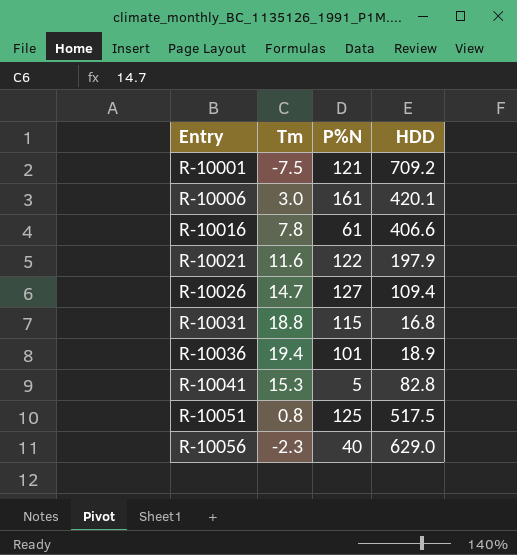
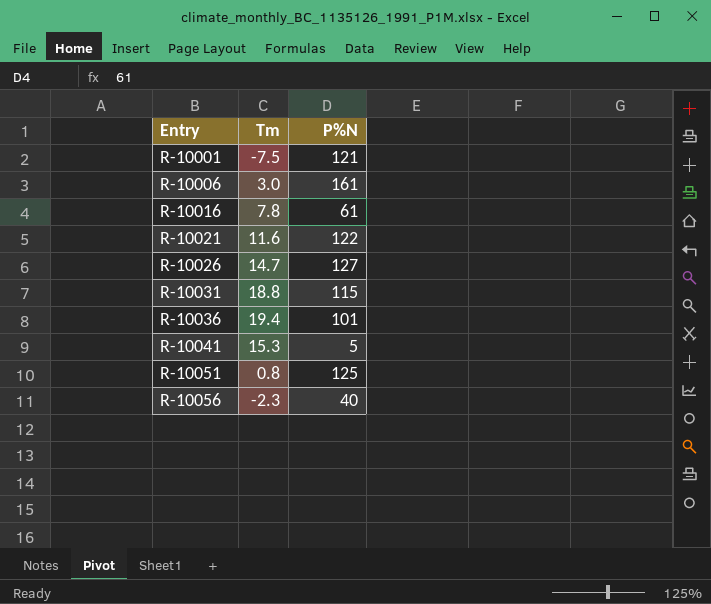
column HDD | position: 4 -> none

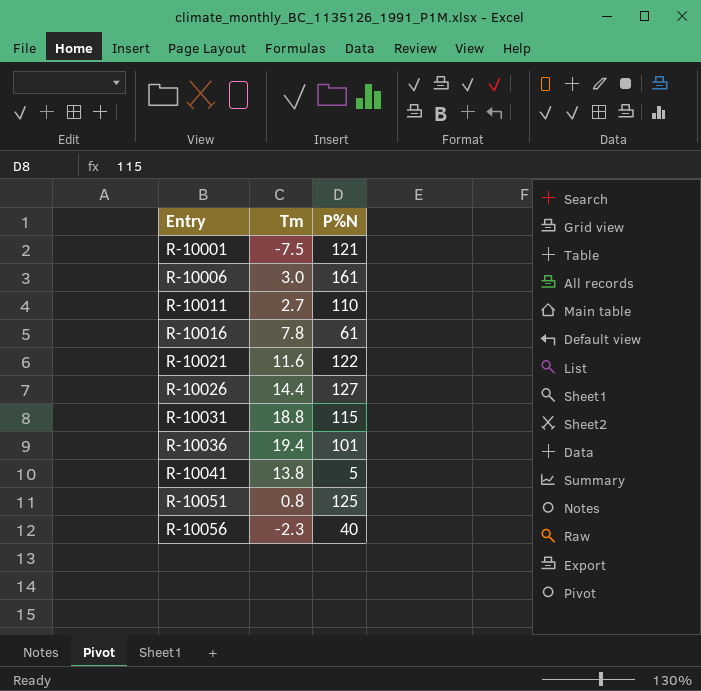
row R-10011: none -> 2.7 | 110
R-10026 | Tm: 14.7 -> 14.4
R-10041 | Tm: 15.3 -> 13.8

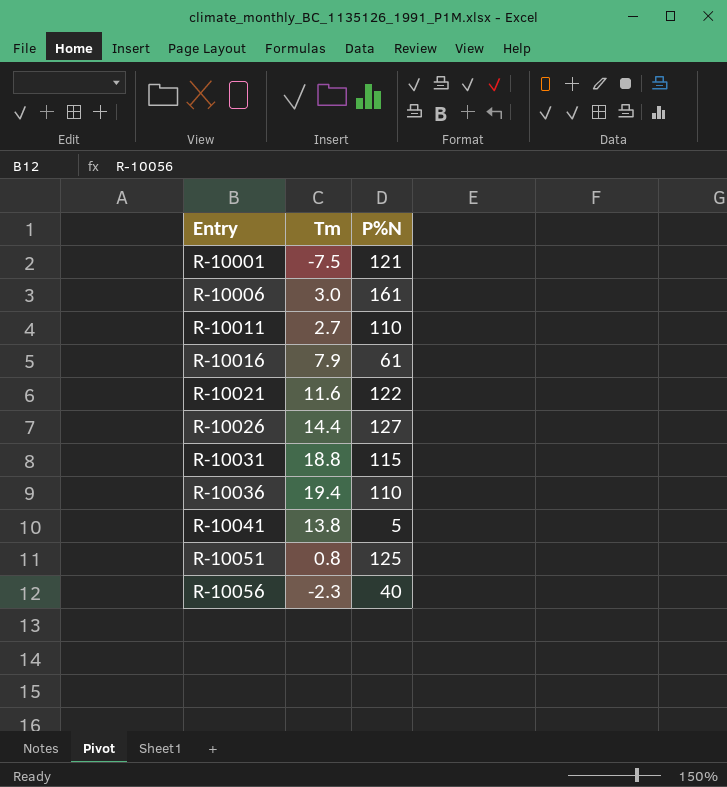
R-10016 | Tm: 7.8 -> 7.9
R-10036 | P%N: 101 -> 110

